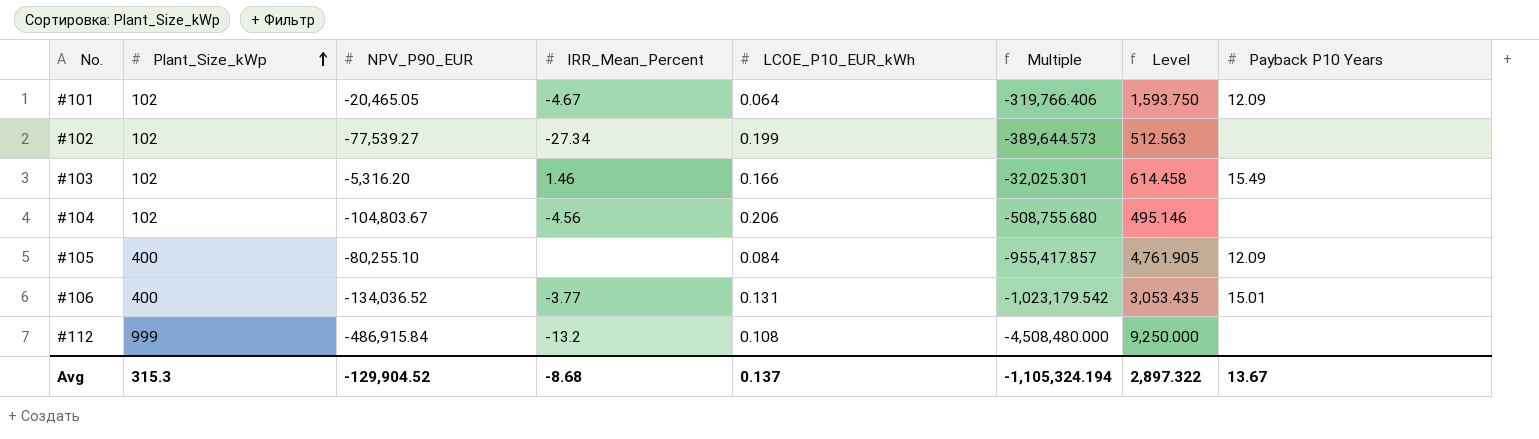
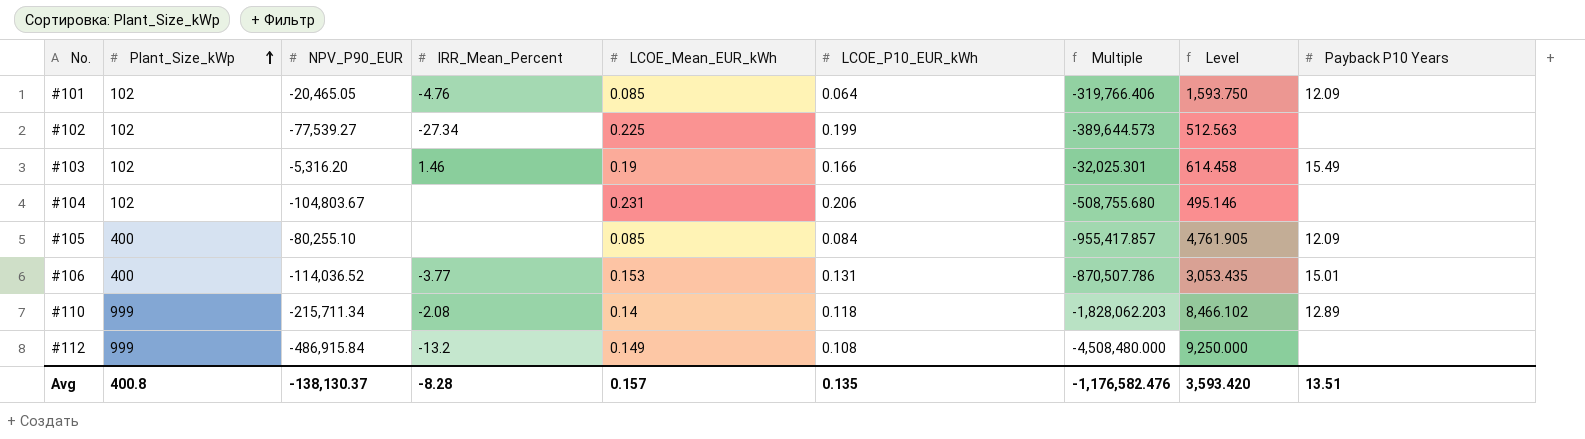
column LCOE_Mean_EUR_kWh | position: none -> 5
#101 | IRR_Mean_Percent: -4.67 -> -4.76
#104 | IRR_Mean_Percent: -4.56 -> none
#106 | NPV_P90_EUR: -134,036.52 -> -114,036.52
#106 | Multiple: -1,023,179.542 -> -870,507.786
row #110: none -> 999 | -215,711.34 | -2.08 | 0.14 | 0.118 | -1,828,062.203 | 8,466.102 | 12.89
Avg | Plant_Size_kWp: 315.3 -> 400.8
Avg | NPV_P90_EUR: -129,904.52 -> -138,130.37
Avg | IRR_Mean_Percent: -8.68 -> -8.28
Avg | LCOE_P10_EUR_kWh: 0.137 -> 0.135
Avg | Multiple: -1,105,324.194 -> -1,176,582.476
Avg | Level: 2,897.322 -> 3,593.420
Avg | Payback P10 Years: 13.67 -> 13.51

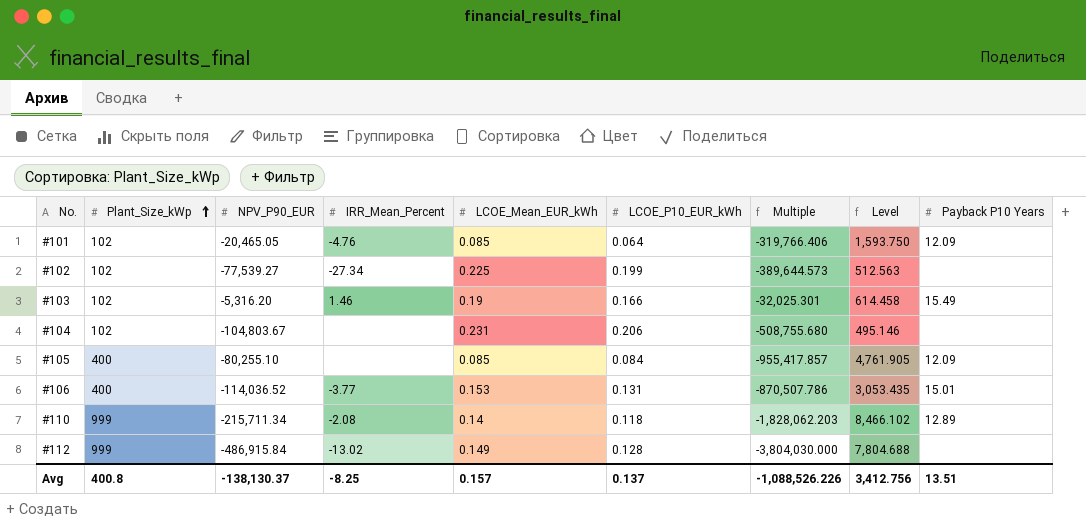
#112 | IRR_Mean_Percent: -13.2 -> -13.02
#112 | LCOE_P10_EUR_kWh: 0.108 -> 0.128
#112 | Multiple: -4,508,480.000 -> -3,804,030.000
#112 | Level: 9,250.000 -> 7,804.688
Avg | IRR_Mean_Percent: -8.28 -> -8.25
Avg | LCOE_P10_EUR_kWh: 0.135 -> 0.137
Avg | Multiple: -1,176,582.476 -> -1,088,526.226
Avg | Level: 3,593.420 -> 3,412.756

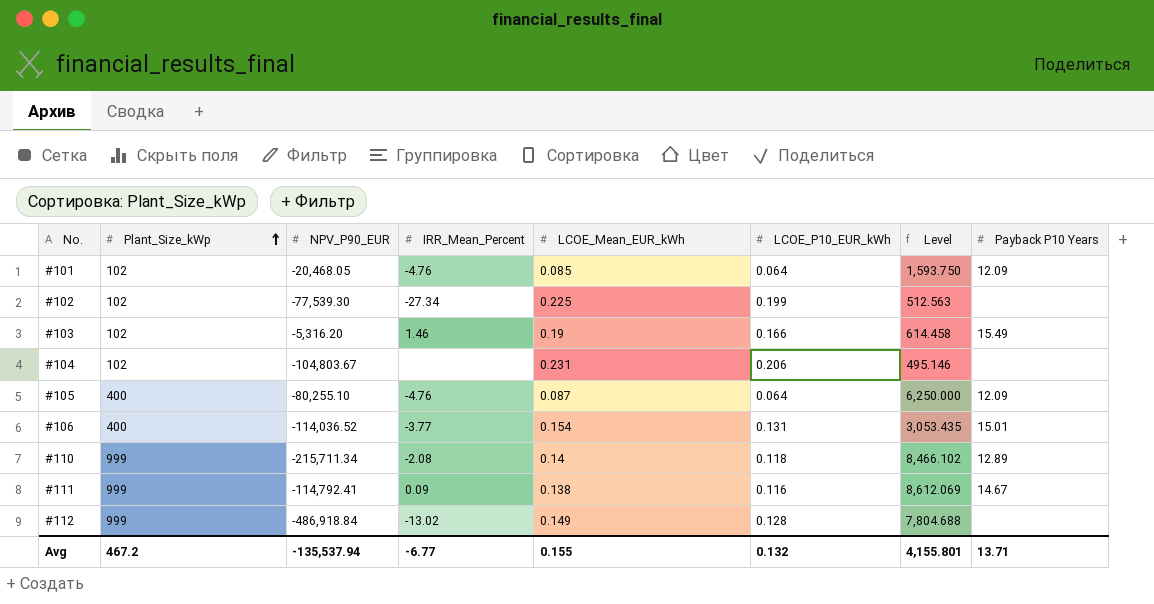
column Multiple | formula: [NPV_P90_EUR] / [LCOE_P10_EUR_kWh] -> none
#101 | NPV_P90_EUR: -20,465.05 -> -20,468.05
#102 | NPV_P90_EUR: -77,539.27 -> -77,539.30
#105 | IRR_Mean_Percent: none -> -4.76
#105 | LCOE_Mean_EUR_kWh: 0.085 -> 0.087
#105 | LCOE_P10_EUR_kWh: 0.084 -> 0.064
#105 | Level: 4,761.905 -> 6,250.000
#106 | LCOE_Mean_EUR_kWh: 0.153 -> 0.154
row #111: none -> 999 | -114,792.41 | 0.09 | 0.138 | 0.116 | 8,612.069 | 14.67
#112 | NPV_P90_EUR: -486,915.84 -> -486,918.84
Avg | Plant_Size_kWp: 400.8 -> 467.2
Avg | NPV_P90_EUR: -138,130.37 -> -135,537.94
Avg | IRR_Mean_Percent: -8.25 -> -6.77
Avg | LCOE_Mean_EUR_kWh: 0.157 -> 0.155
Avg | LCOE_P10_EUR_kWh: 0.137 -> 0.132
Avg | Level: 3,412.756 -> 4,155.801
Avg | Payback P10 Years: 13.51 -> 13.71

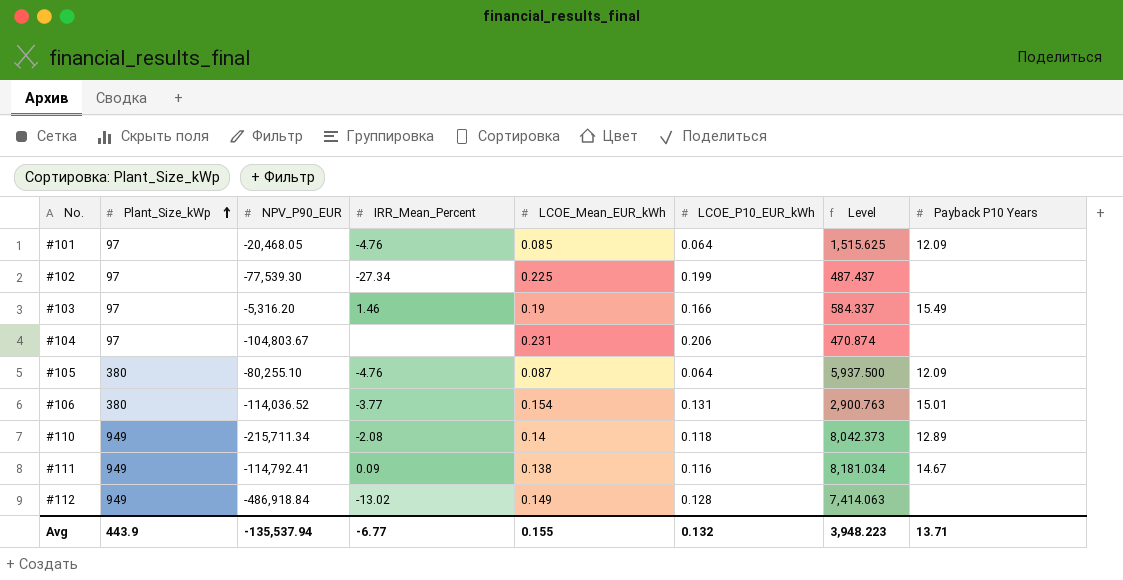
#101 | Plant_Size_kWp: 102 -> 97
#101 | Level: 1,593.750 -> 1,515.625
#102 | Plant_Size_kWp: 102 -> 97
#102 | Level: 512.563 -> 487.437
#103 | Plant_Size_kWp: 102 -> 97
#103 | Level: 614.458 -> 584.337
#104 | Plant_Size_kWp: 102 -> 97
#104 | Level: 495.146 -> 470.874
#105 | Plant_Size_kWp: 400 -> 380
#105 | Level: 6,250.000 -> 5,937.500
#106 | Plant_Size_kWp: 400 -> 380
#106 | Level: 3,053.435 -> 2,900.763
#110 | Plant_Size_kWp: 999 -> 949
#110 | Level: 8,466.102 -> 8,042.373
#111 | Plant_Size_kWp: 999 -> 949
#111 | Level: 8,612.069 -> 8,181.034
#112 | Plant_Size_kWp: 999 -> 949
#112 | Level: 7,804.688 -> 7,414.063
Avg | Plant_Size_kWp: 467.2 -> 443.9
Avg | Level: 4,155.801 -> 3,948.223

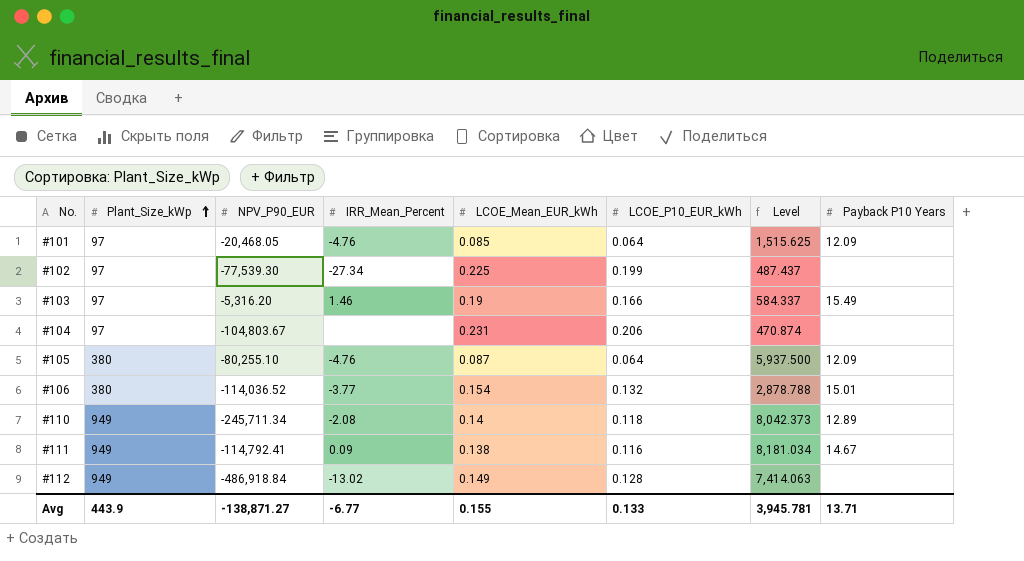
#106 | LCOE_P10_EUR_kWh: 0.131 -> 0.132
#106 | Level: 2,900.763 -> 2,878.788
#110 | NPV_P90_EUR: -215,711.34 -> -245,711.34
Avg | NPV_P90_EUR: -135,537.94 -> -138,871.27
Avg | LCOE_P10_EUR_kWh: 0.132 -> 0.133
Avg | Level: 3,948.223 -> 3,945.781

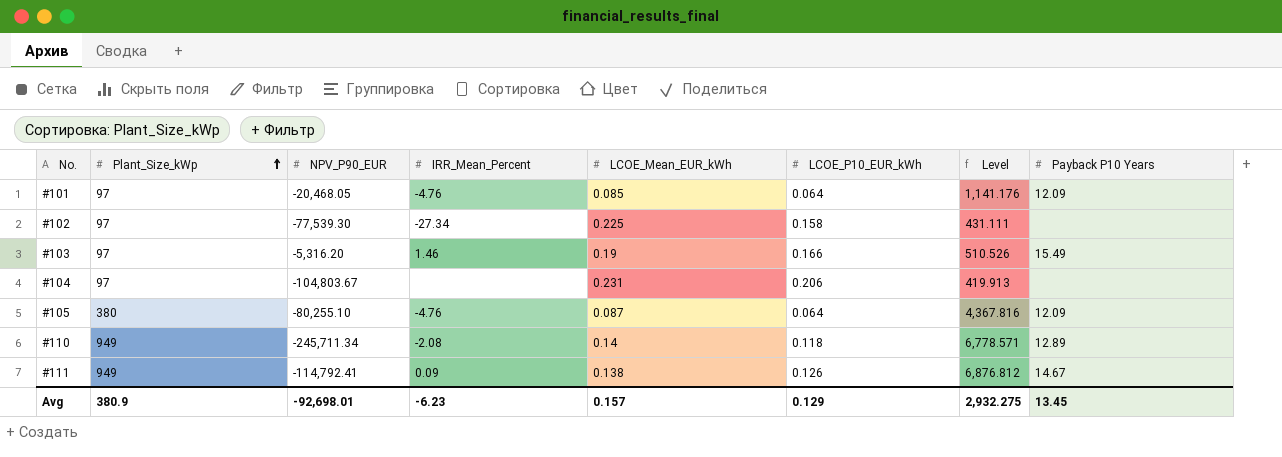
column Level | formula: [Plant_Size_kWp] / [LCOE_P10_EUR_kWh] -> [Plant_Size_kWp] / [LCOE_Mean_EUR_kWh]
row #106: 380 | -114,036.52 | -3.77 | 0.154 | 0.132 | 2,878.788 | 15.01 -> none
row #112: 949 | -486,918.84 | -13.02 | 0.149 | 0.128 | 7,414.063 | none -> none
#102 | LCOE_P10_EUR_kWh: 0.199 -> 0.158
#111 | LCOE_P10_EUR_kWh: 0.116 -> 0.126
Avg | Plant_Size_kWp: 443.9 -> 380.9
Avg | NPV_P90_EUR: -138,871.27 -> -92,698.01
Avg | IRR_Mean_Percent: -6.77 -> -6.23
Avg | LCOE_Mean_EUR_kWh: 0.155 -> 0.157
Avg | LCOE_P10_EUR_kWh: 0.133 -> 0.129
Avg | Level: 3,945.781 -> 2,932.275
Avg | Payback P10 Years: 13.71 -> 13.45

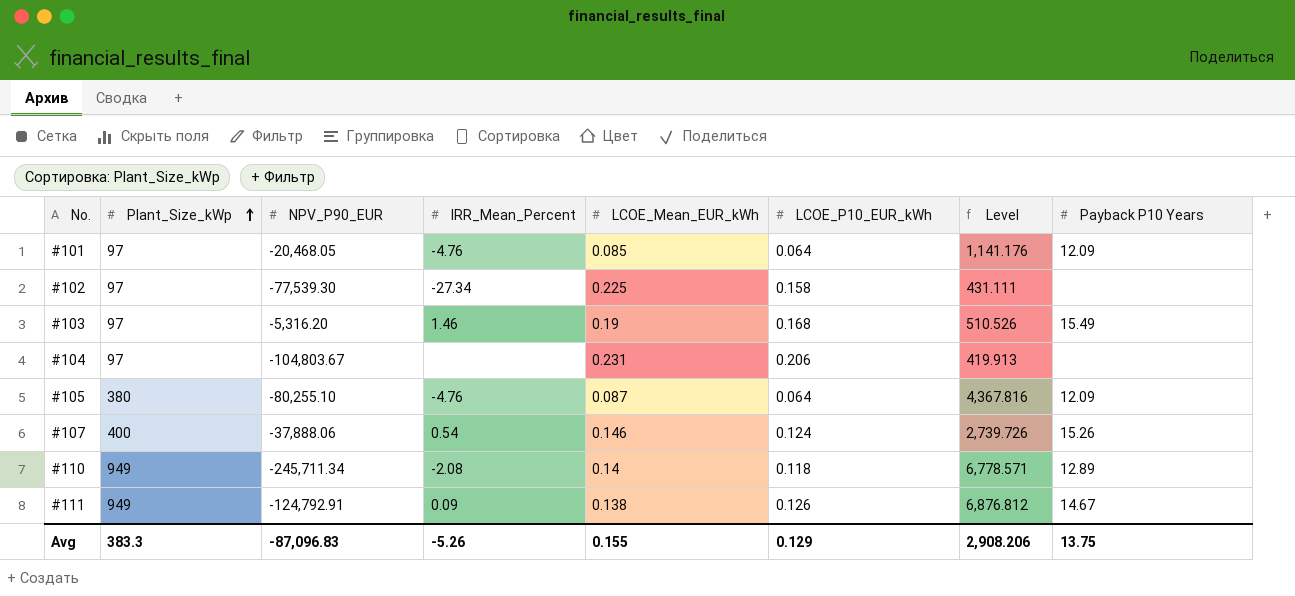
#103 | LCOE_P10_EUR_kWh: 0.166 -> 0.168
row #107: none -> 400 | -37,888.06 | 0.54 | 0.146 | 0.124 | 2,739.726 | 15.26
#111 | NPV_P90_EUR: -114,792.41 -> -124,792.91
Avg | Plant_Size_kWp: 380.9 -> 383.3
Avg | NPV_P90_EUR: -92,698.01 -> -87,096.83
Avg | IRR_Mean_Percent: -6.23 -> -5.26
Avg | LCOE_Mean_EUR_kWh: 0.157 -> 0.155
Avg | Level: 2,932.275 -> 2,908.206
Avg | Payback P10 Years: 13.45 -> 13.75

